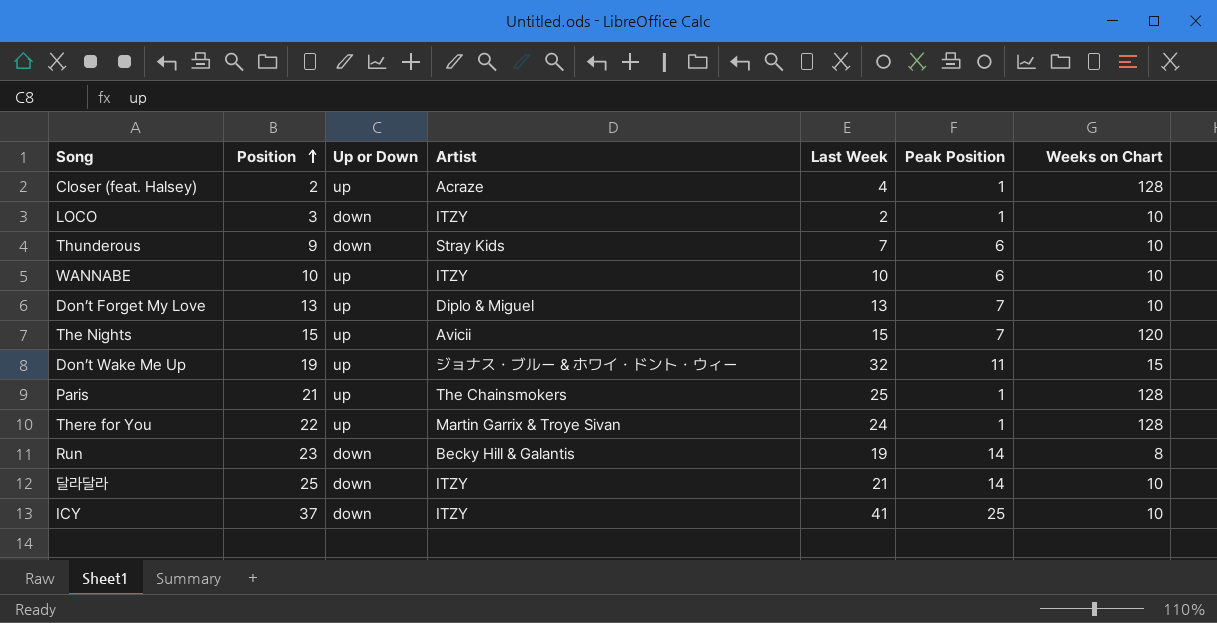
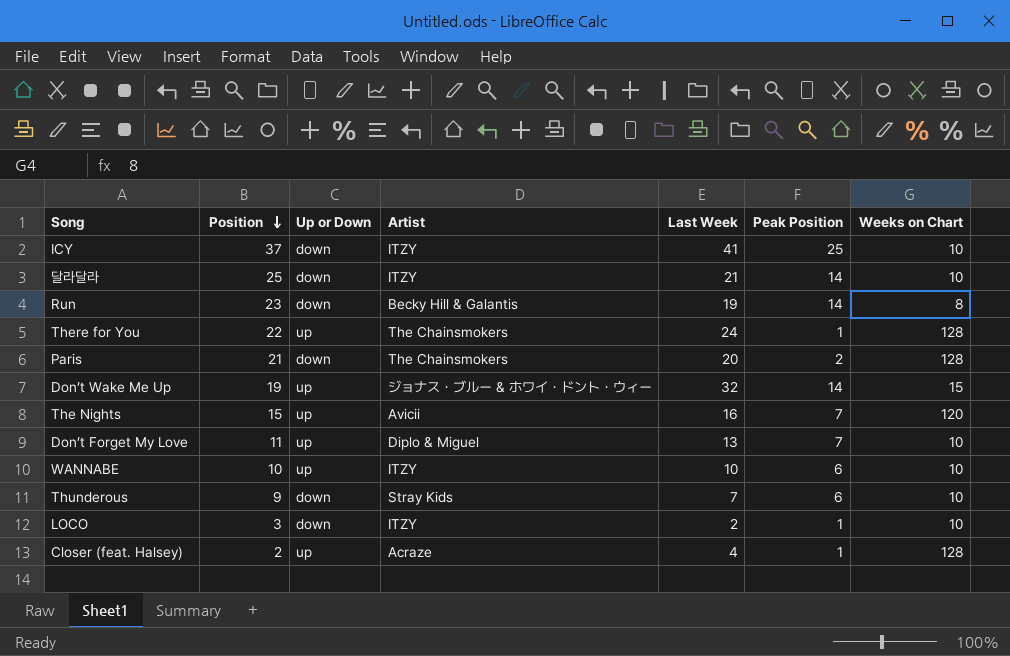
row order: Position ascending -> Position descending
There for You | Artist: Martin Garrix & Troye Sivan -> The Chainsmokers
Paris | Up or Down: up -> down
Paris | Last Week: 25 -> 20
Paris | Peak Position: 1 -> 2
Don’t Wake Me Up | Peak Position: 11 -> 14
The Nights | Last Week: 15 -> 16
Don’t Forget My Love | Position: 13 -> 11

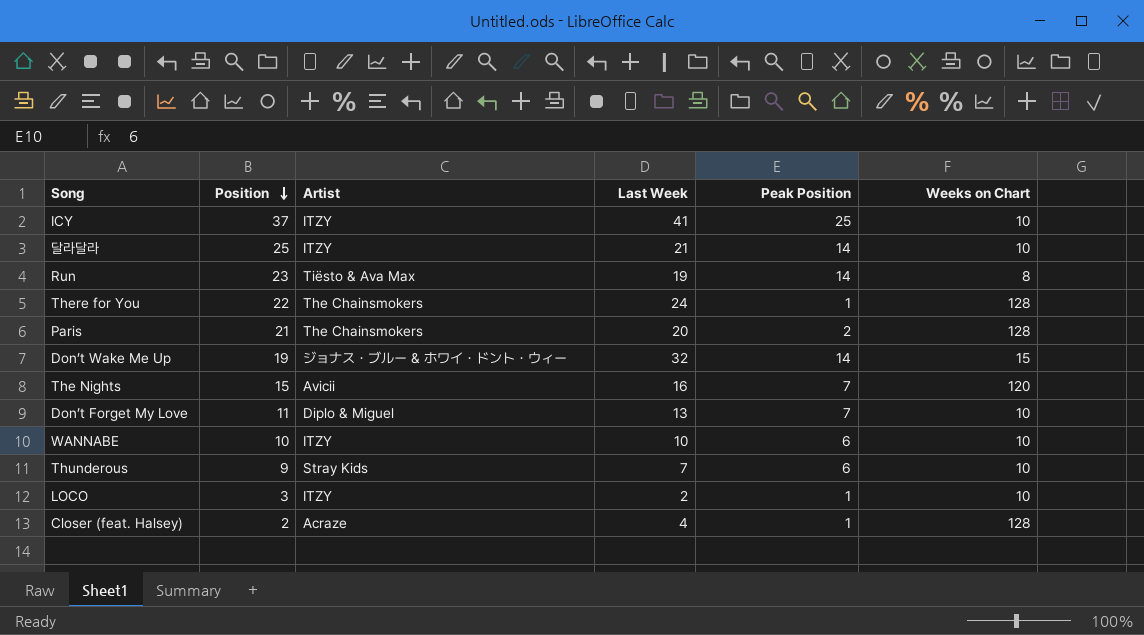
column Up or Down | position: 3 -> none
Run | Artist: Becky Hill & Galantis -> Tiësto & Ava Max

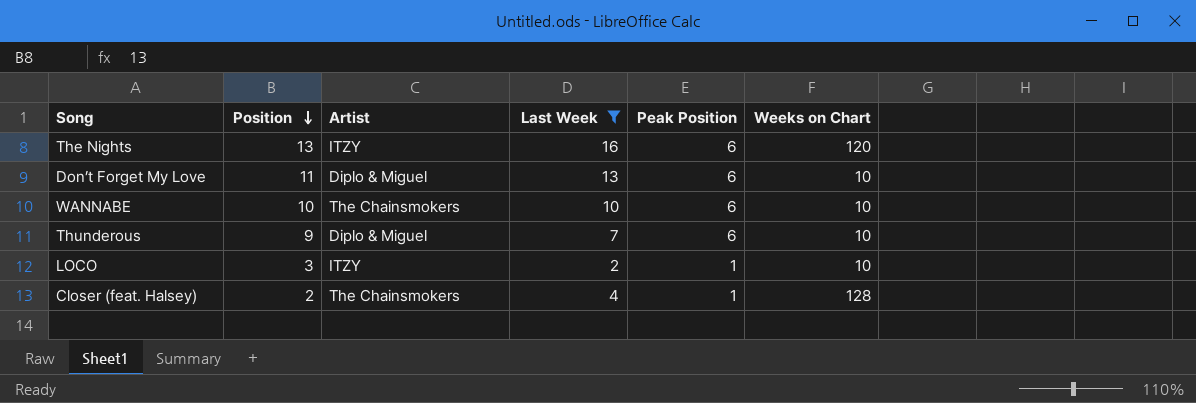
filter: none -> Last Week <= 16
The Nights | Position: 15 -> 13
The Nights | Artist: Avicii -> ITZY
The Nights | Peak Position: 7 -> 6
Don’t Forget My Love | Peak Position: 7 -> 6
WANNABE | Artist: ITZY -> The Chainsmokers
Thunderous | Artist: Stray Kids -> Diplo & Miguel
Closer (feat. Halsey) | Artist: Acraze -> The Chainsmokers

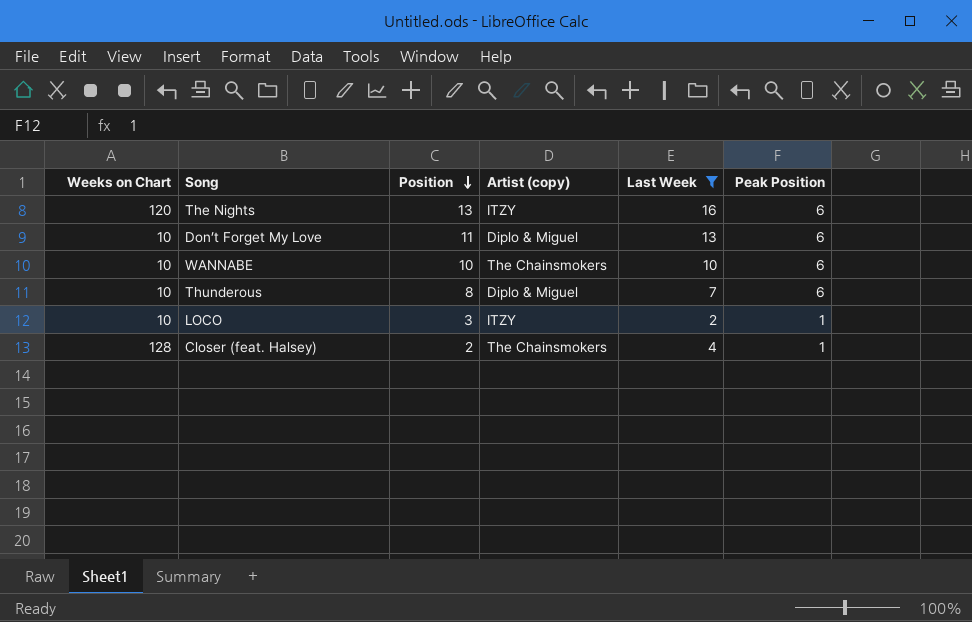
column Weeks on Chart | position: 6 -> 1
column name: Artist -> Artist (copy)
Thunderous | Position: 9 -> 8

